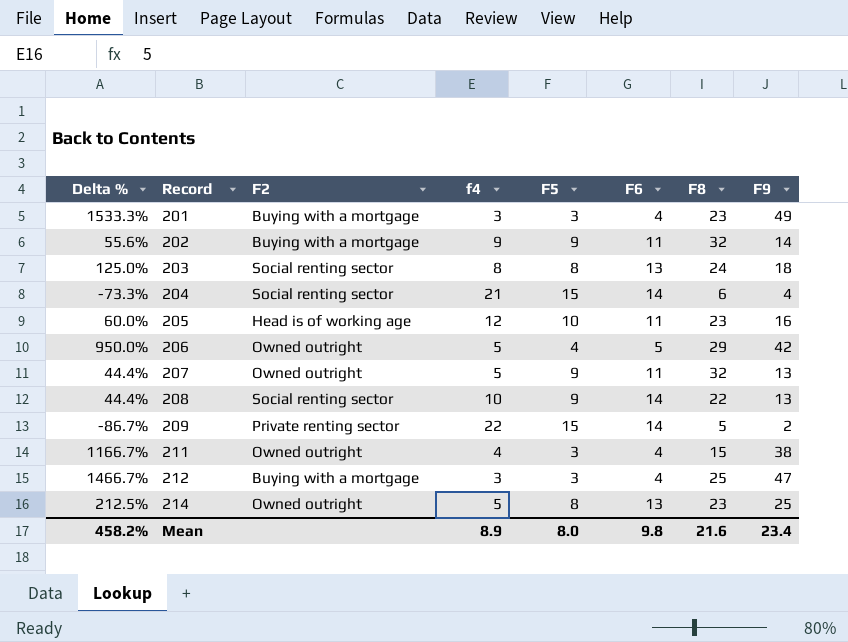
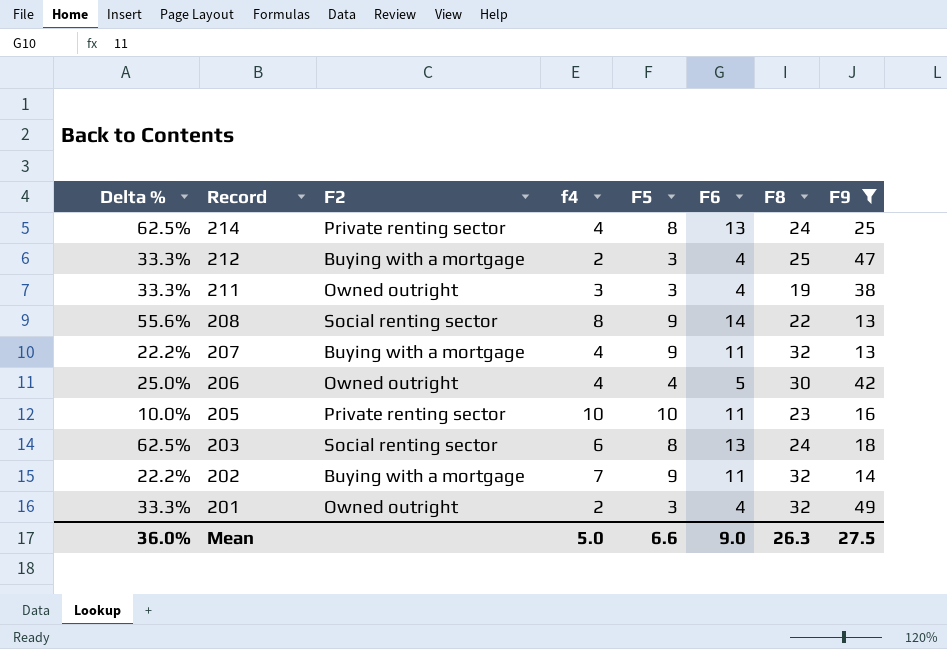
filter: none -> F9 >= 13
row order: Record ascending -> Record descending
column Delta % | formula: ([F9] - [F5]) / [F5] -> ([F6] - [F5]) / [F5]
214 | F2: Owned outright -> Private renting sector
214 | f4: 5 -> 4
214 | F8: 23 -> 24
212 | f4: 3 -> 2
211 | f4: 4 -> 3
211 | F8: 15 -> 19
208 | f4: 10 -> 8
207 | F2: Owned outright -> Buying with a mortgage
207 | f4: 5 -> 4
206 | f4: 5 -> 4
206 | F8: 29 -> 30
205 | F2: Head is of working age -> Private renting sector
205 | f4: 12 -> 10
203 | f4: 8 -> 6
202 | f4: 9 -> 7
201 | F2: Buying with a mortgage -> Owned outright
201 | f4: 3 -> 2
201 | F8: 23 -> 32
Mean | Delta %: 458.2% -> 36.0%
Mean | f4: 8.9 -> 5.0
Mean | F5: 8.0 -> 6.6
Mean | F6: 9.8 -> 9.0
Mean | F8: 21.6 -> 26.3
Mean | F9: 23.4 -> 27.5

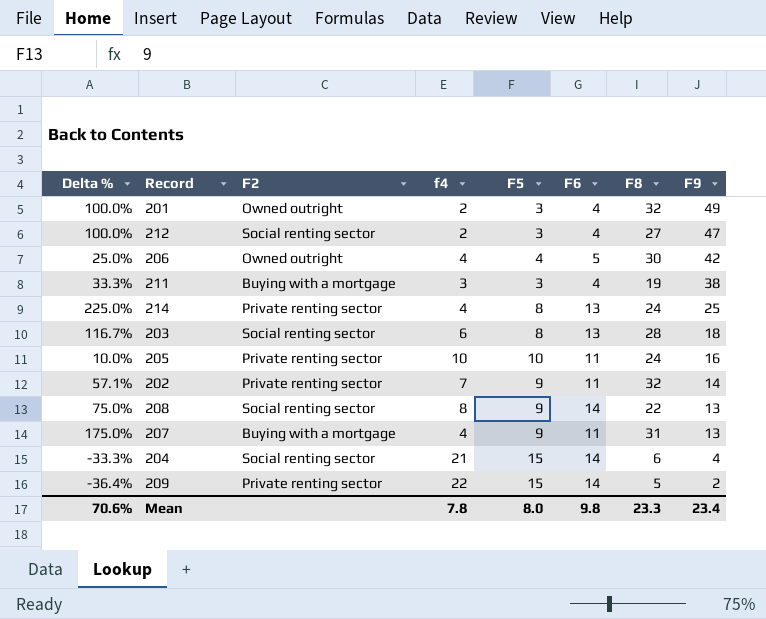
filter: F9 >= 13 -> none
row order: Record descending -> F9 descending
column Delta % | formula: ([F6] - [F5]) / [F5] -> ([F6] - [f4]) / [f4]
212 | F2: Buying with a mortgage -> Social renting sector
212 | F8: 25 -> 27
211 | F2: Owned outright -> Buying with a mortgage
203 | F8: 24 -> 28
205 | F8: 23 -> 24
202 | F2: Buying with a mortgage -> Private renting sector
207 | F8: 32 -> 31
Mean | Delta %: 36.0% -> 70.6%
Mean | f4: 5.0 -> 7.8
Mean | F5: 6.6 -> 8.0
Mean | F6: 9.0 -> 9.8
Mean | F8: 26.3 -> 23.3
Mean | F9: 27.5 -> 23.4

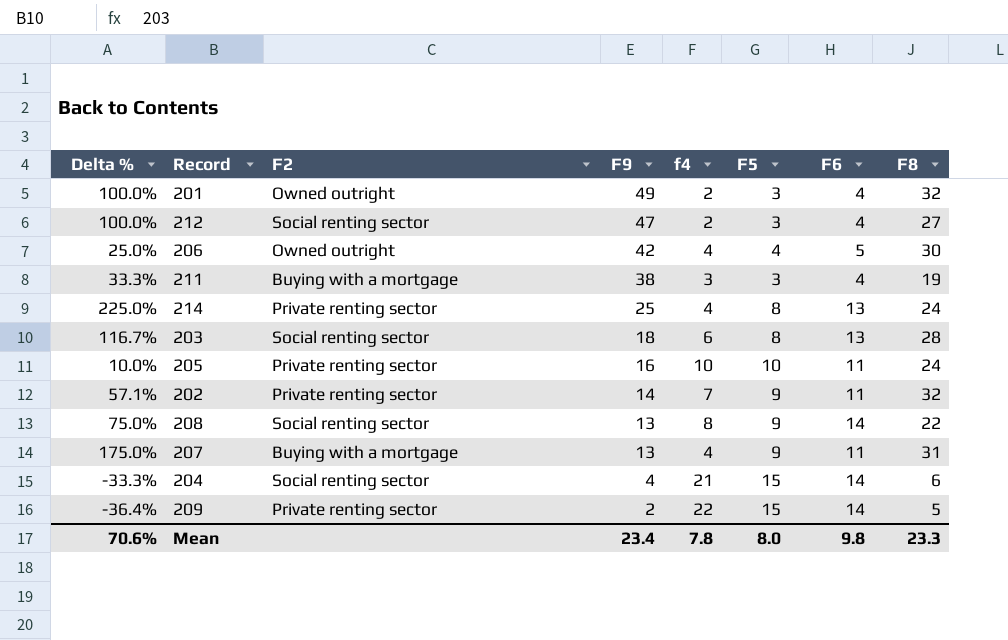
column F9 | position: 8 -> 4

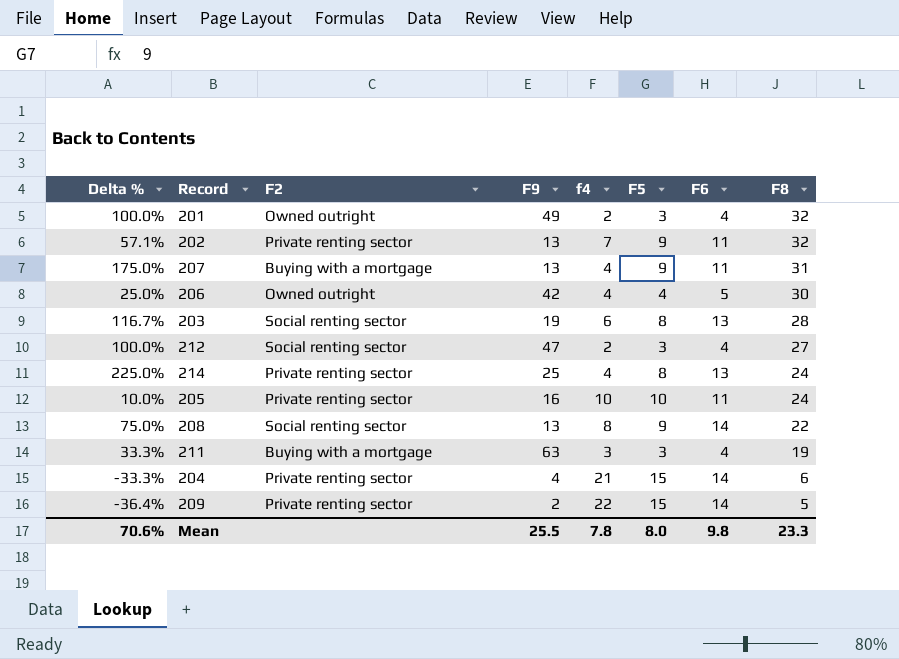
row order: F9 descending -> F8 descending
202 | F9: 14 -> 13
203 | F9: 18 -> 19
211 | F9: 38 -> 63
204 | F2: Social renting sector -> Private renting sector
Mean | F9: 23.4 -> 25.5

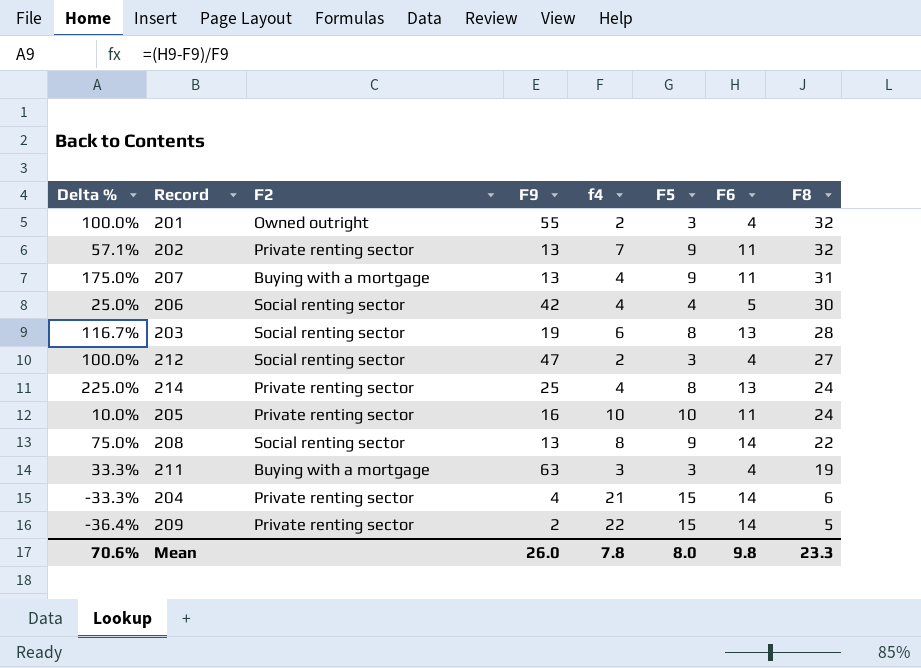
201 | F9: 49 -> 55
206 | F2: Owned outright -> Social renting sector
Mean | F9: 25.5 -> 26.0

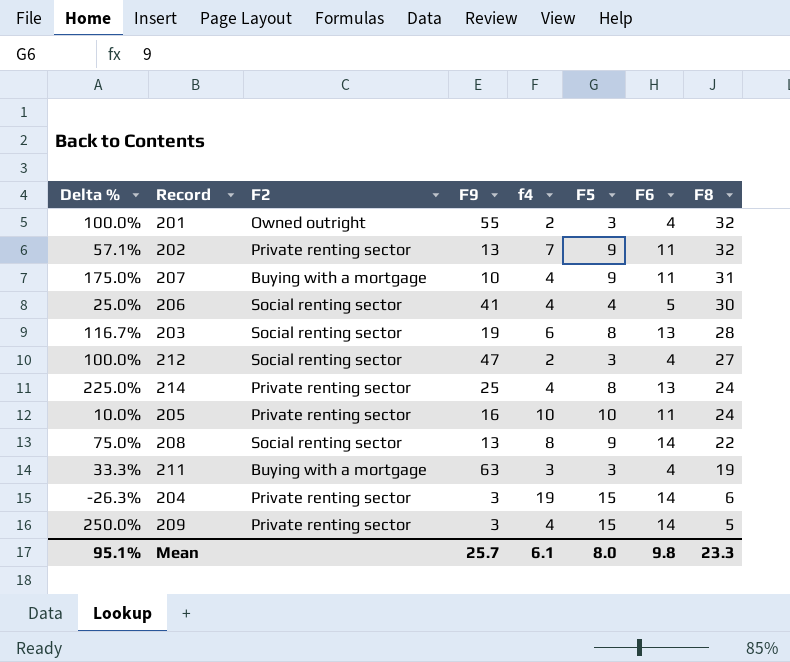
207 | F9: 13 -> 10
206 | F9: 42 -> 41
204 | Delta %: -33.3% -> -26.3%
204 | F9: 4 -> 3
204 | f4: 21 -> 19
209 | Delta %: -36.4% -> 250.0%
209 | F9: 2 -> 3
209 | f4: 22 -> 4
Mean | Delta %: 70.6% -> 95.1%
Mean | F9: 26.0 -> 25.7
Mean | f4: 7.8 -> 6.1

